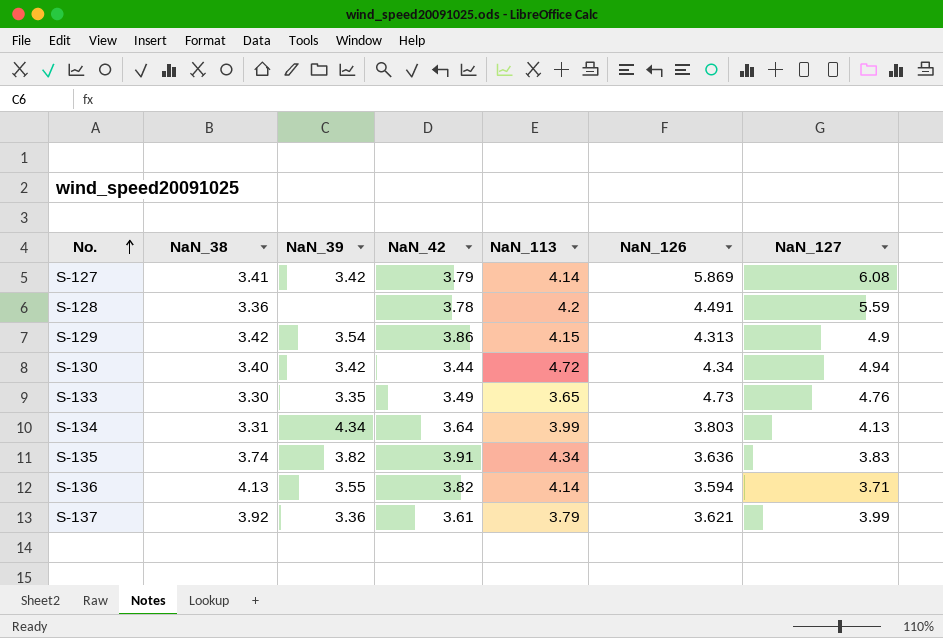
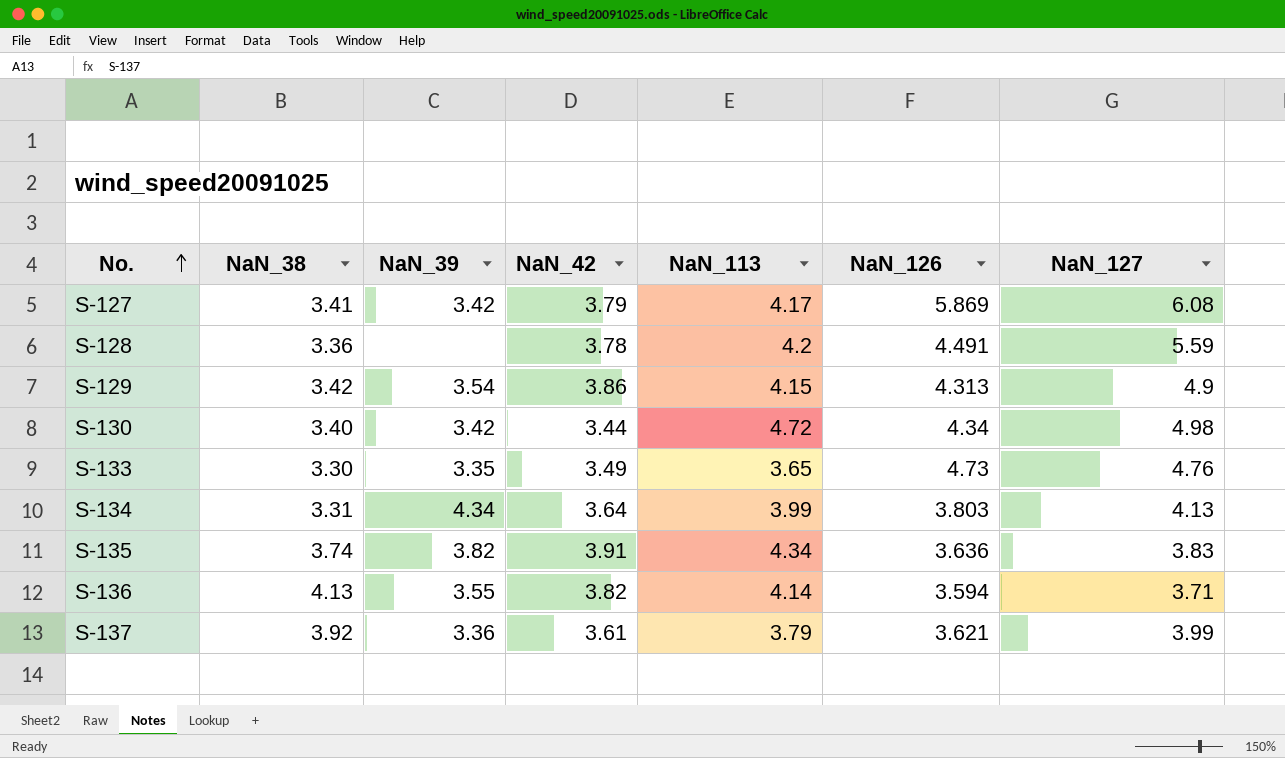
S-127 | NaN_113: 4.14 -> 4.17
S-130 | NaN_127: 4.94 -> 4.98

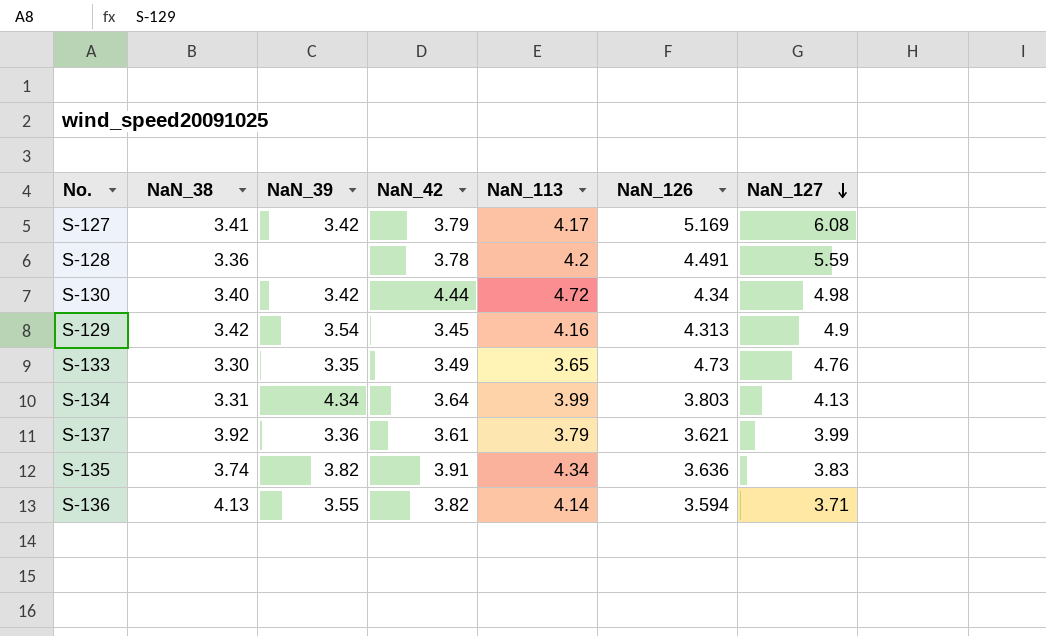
row order: No. ascending -> NaN_127 descending
S-127 | NaN_126: 5.869 -> 5.169
S-130 | NaN_42: 3.44 -> 4.44
S-129 | NaN_42: 3.86 -> 3.45
S-129 | NaN_113: 4.15 -> 4.16

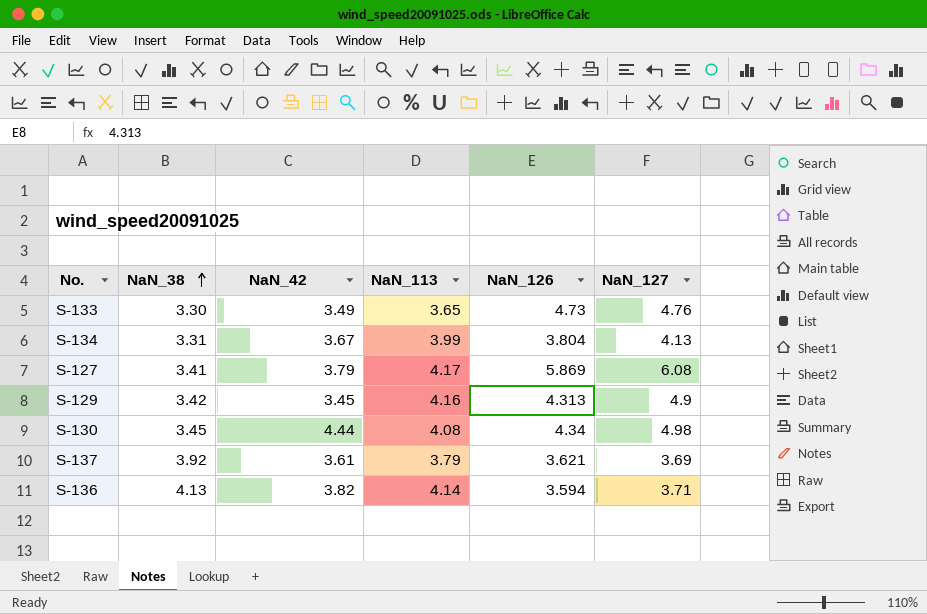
row order: NaN_127 descending -> NaN_38 ascending
column NaN_39 | position: 3 -> none
row S-128: 3.36 | none | 3.78 | 4.2 | 4.491 | 5.59 -> none
row S-135: 3.74 | 3.82 | 3.91 | 4.34 | 3.636 | 3.83 -> none
S-134 | NaN_42: 3.64 -> 3.67
S-134 | NaN_126: 3.803 -> 3.804
S-127 | NaN_126: 5.169 -> 5.869
S-130 | NaN_38: 3.40 -> 3.45
S-130 | NaN_113: 4.72 -> 4.08
S-137 | NaN_127: 3.99 -> 3.69

